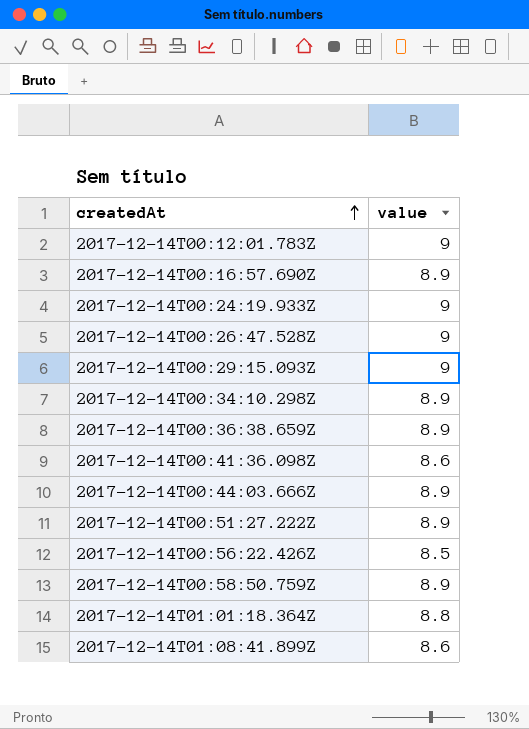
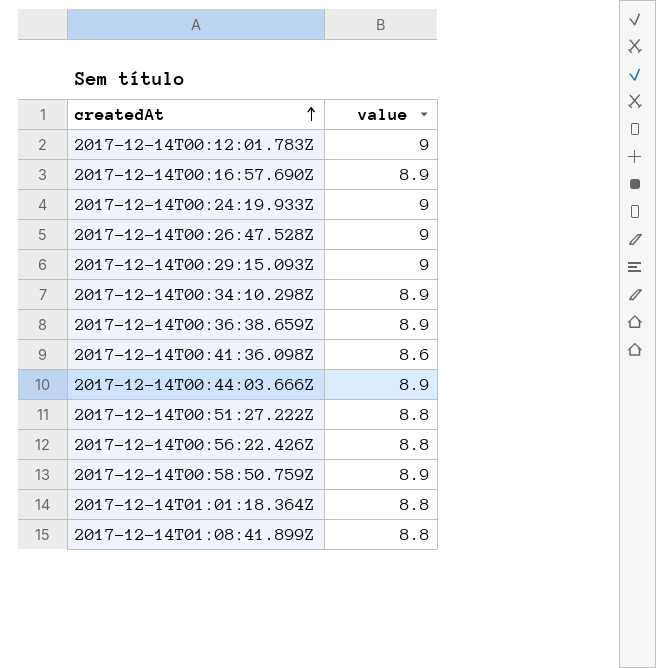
2017-12-14T00:51:27.222Z | value: 8.9 -> 8.8
2017-12-14T00:56:22.426Z | value: 8.5 -> 8.8
2017-12-14T01:08:41.899Z | value: 8.6 -> 8.8

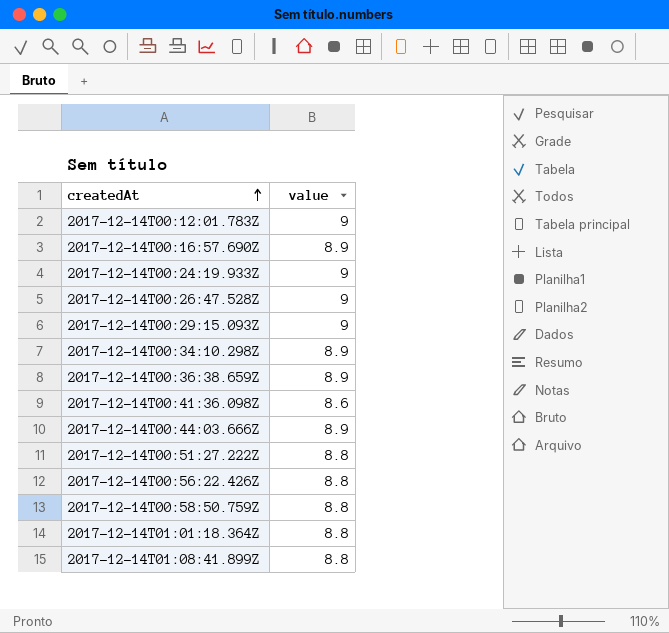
2017-12-14T00:58:50.759Z | value: 8.9 -> 8.8

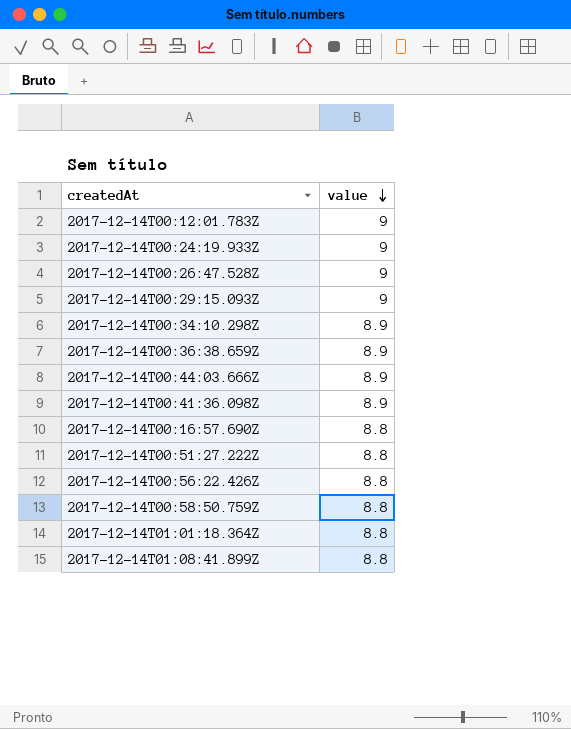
row order: createdAt ascending -> value descending
2017-12-14T00:41:36.098Z | value: 8.6 -> 8.9
2017-12-14T00:16:57.690Z | value: 8.9 -> 8.8

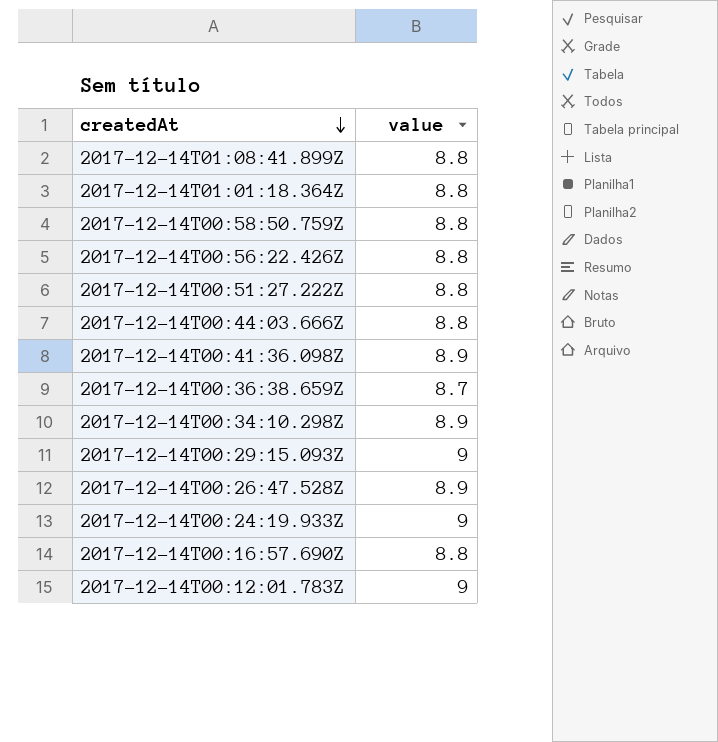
row order: value descending -> createdAt descending
2017-12-14T00:44:03.666Z | value: 8.9 -> 8.8
2017-12-14T00:36:38.659Z | value: 8.9 -> 8.7
2017-12-14T00:26:47.528Z | value: 9 -> 8.9

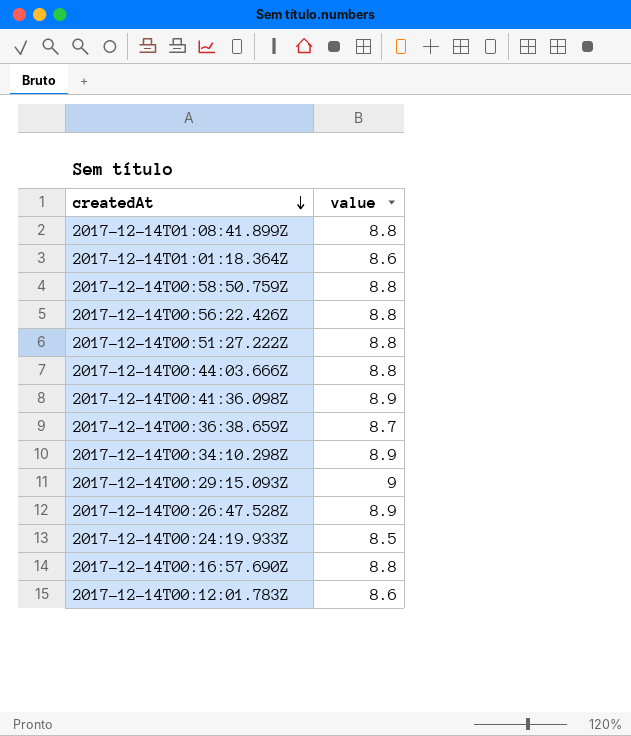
2017-12-14T01:01:18.364Z | value: 8.8 -> 8.6
2017-12-14T00:24:19.933Z | value: 9 -> 8.5
2017-12-14T00:12:01.783Z | value: 9 -> 8.6

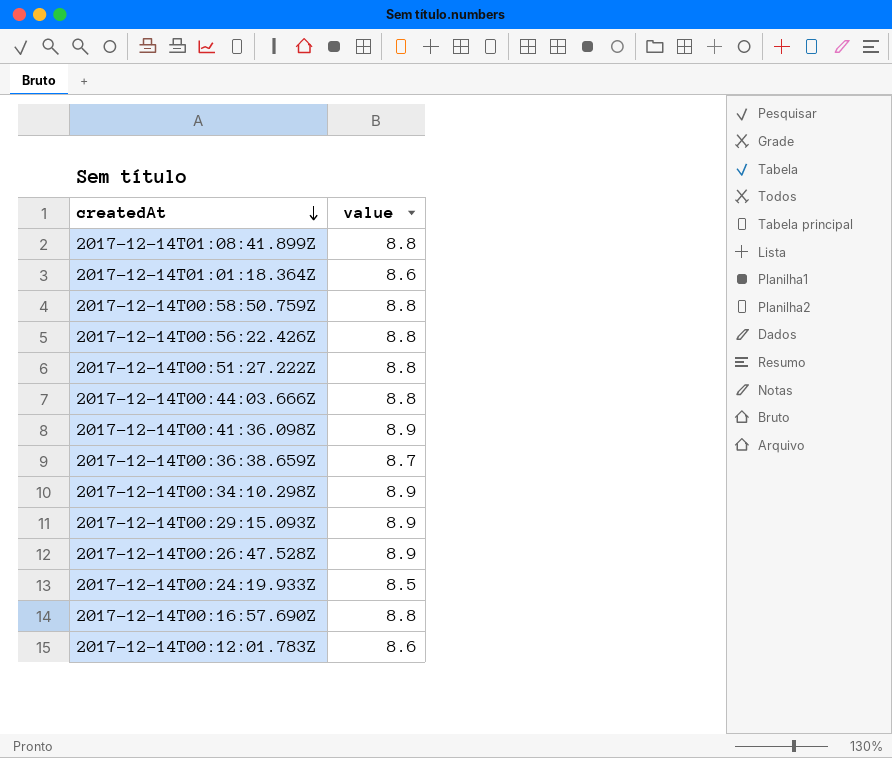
2017-12-14T00:29:15.093Z | value: 9 -> 8.9

